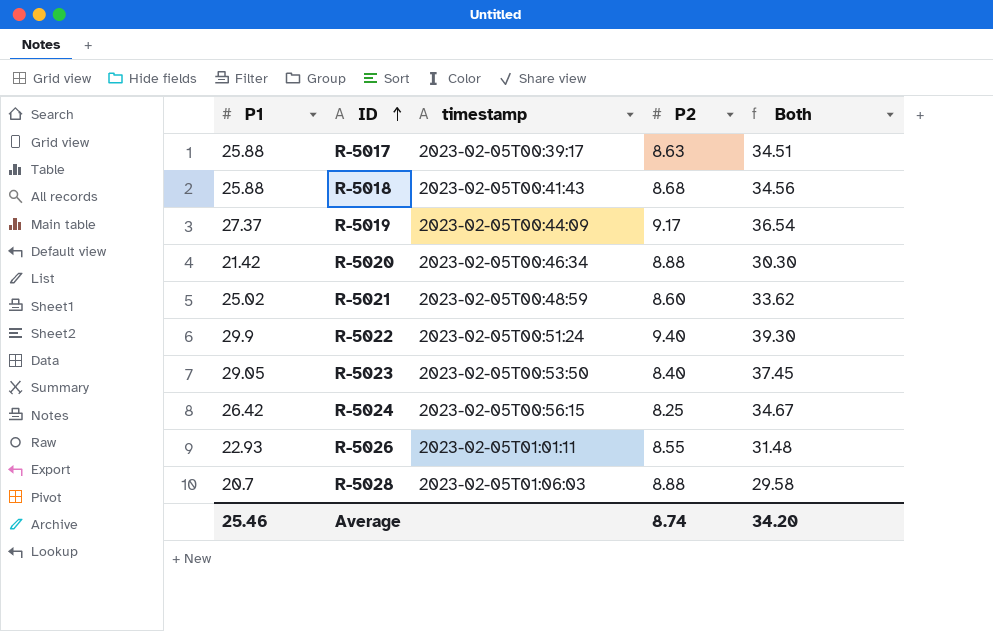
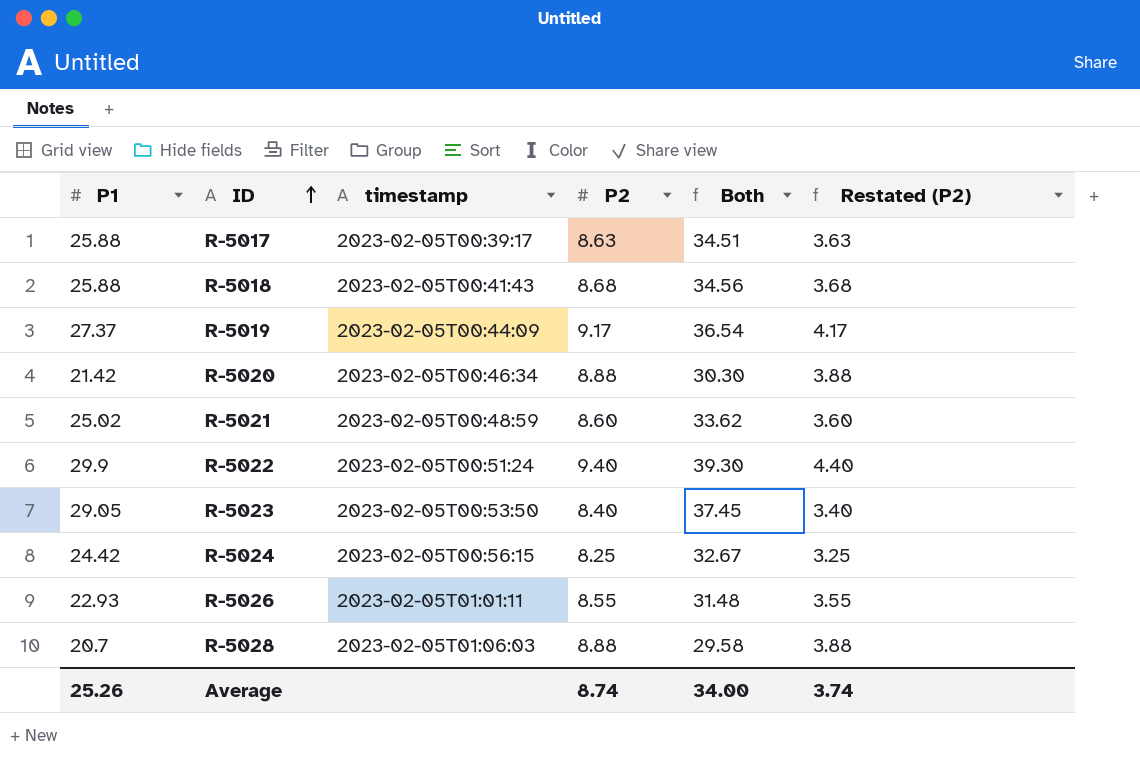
column Restated (P2) | formula: none -> [P2] - 5
R-5024 | P1: 26.42 -> 24.42
R-5024 | Both: 34.67 -> 32.67
Average | P1: 25.46 -> 25.26
Average | Both: 34.20 -> 34.00

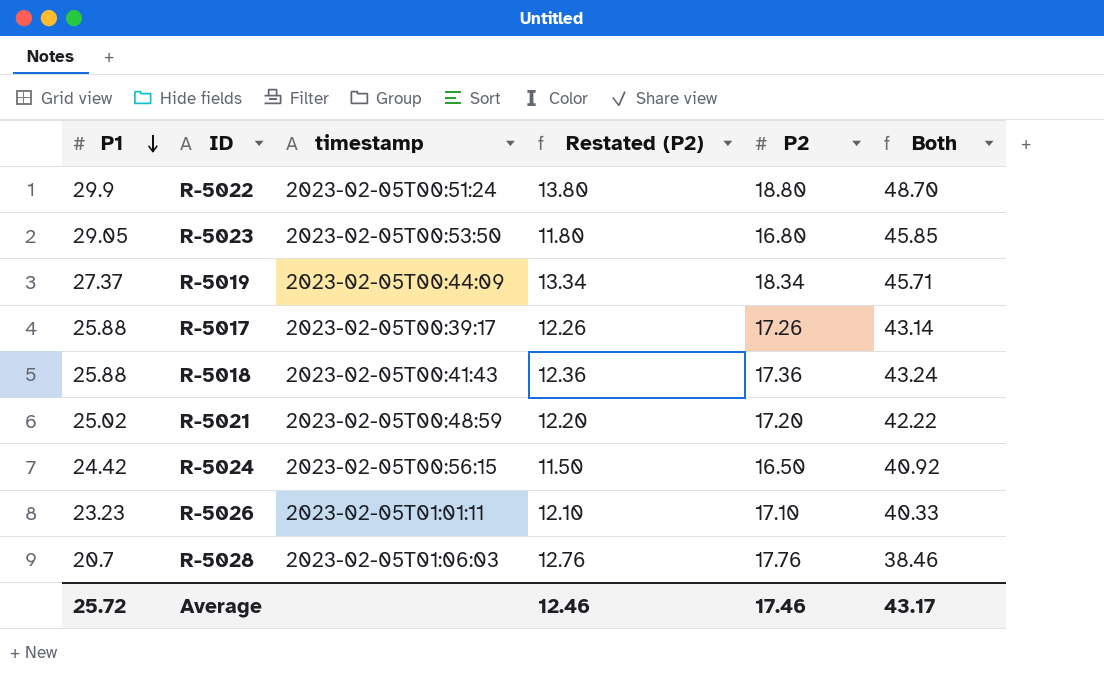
row order: ID ascending -> P1 descending
column Restated (P2) | position: 6 -> 4
row R-5020: 21.42 | 2023-02-05T00:46:34 | 8.88 | 30.30 | 3.88 -> none
R-5022 | Restated (P2): 4.40 -> 13.80
R-5022 | P2: 9.40 -> 18.80
R-5022 | Both: 39.30 -> 48.70
R-5023 | Restated (P2): 3.40 -> 11.80
R-5023 | P2: 8.40 -> 16.80
R-5023 | Both: 37.45 -> 45.85
R-5019 | Restated (P2): 4.17 -> 13.34
R-5019 | P2: 9.17 -> 18.34
R-5019 | Both: 36.54 -> 45.71
R-5017 | Restated (P2): 3.63 -> 12.26
R-5017 | P2: 8.63 -> 17.26
R-5017 | Both: 34.51 -> 43.14
R-5018 | Restated (P2): 3.68 -> 12.36
R-5018 | P2: 8.68 -> 17.36
R-5018 | Both: 34.56 -> 43.24
R-5021 | Restated (P2): 3.60 -> 12.20
R-5021 | P2: 8.60 -> 17.20
R-5021 | Both: 33.62 -> 42.22
R-5024 | Restated (P2): 3.25 -> 11.50
R-5024 | P2: 8.25 -> 16.50
R-5024 | Both: 32.67 -> 40.92
R-5026 | P1: 22.93 -> 23.23
R-5026 | Restated (P2): 3.55 -> 12.10
R-5026 | P2: 8.55 -> 17.10
R-5026 | Both: 31.48 -> 40.33
R-5028 | Restated (P2): 3.88 -> 12.76
R-5028 | P2: 8.88 -> 17.76
R-5028 | Both: 29.58 -> 38.46
Average | P1: 25.26 -> 25.72
Average | Restated (P2): 3.74 -> 12.46
Average | P2: 8.74 -> 17.46
Average | Both: 34.00 -> 43.17

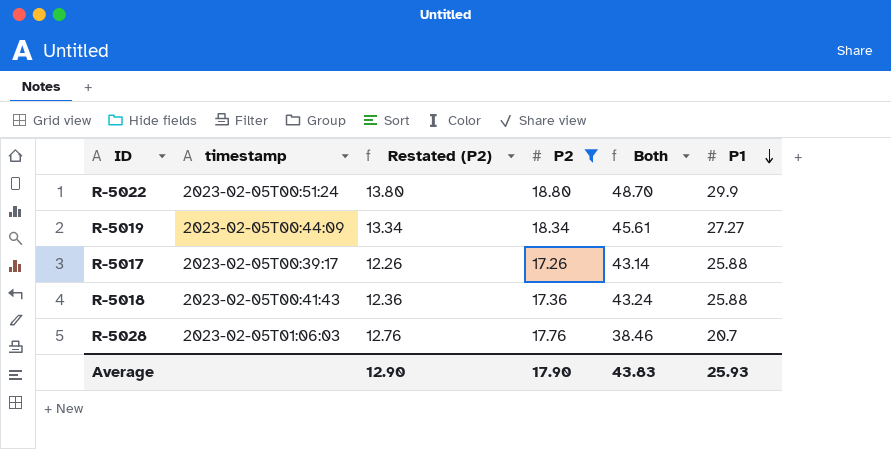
filter: none -> P2 >= 17.26
column P1 | position: 1 -> 6
R-5019 | Both: 45.71 -> 45.61
R-5019 | P1: 27.37 -> 27.27
Average | Restated (P2): 12.46 -> 12.90
Average | P2: 17.46 -> 17.90
Average | Both: 43.17 -> 43.83
Average | P1: 25.72 -> 25.93

